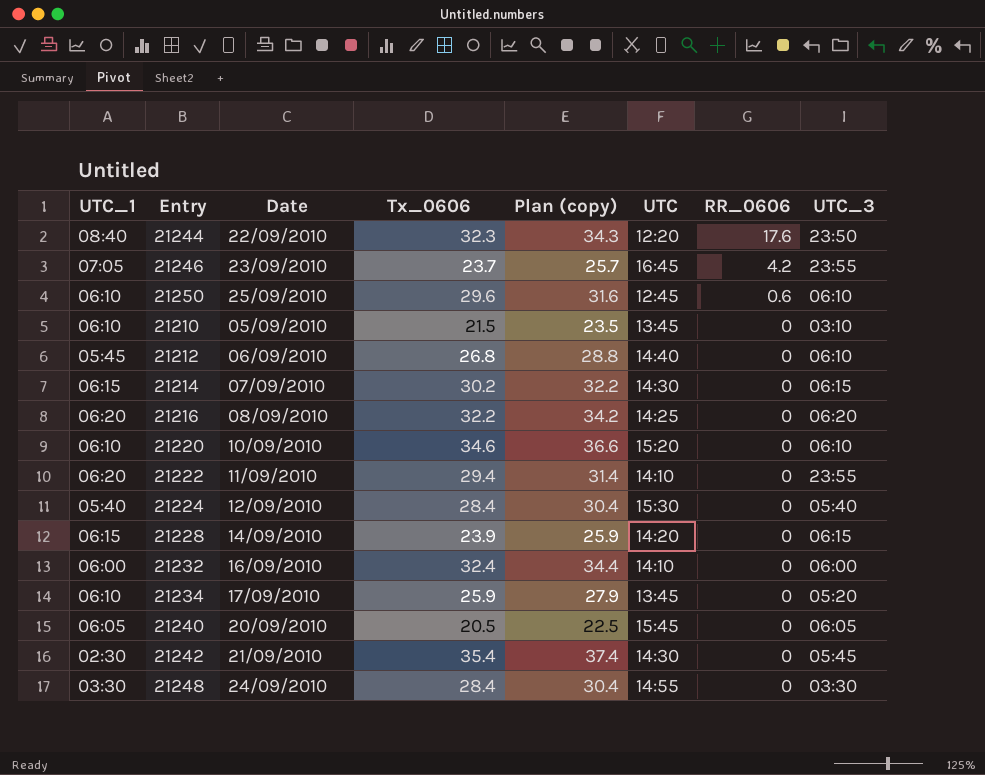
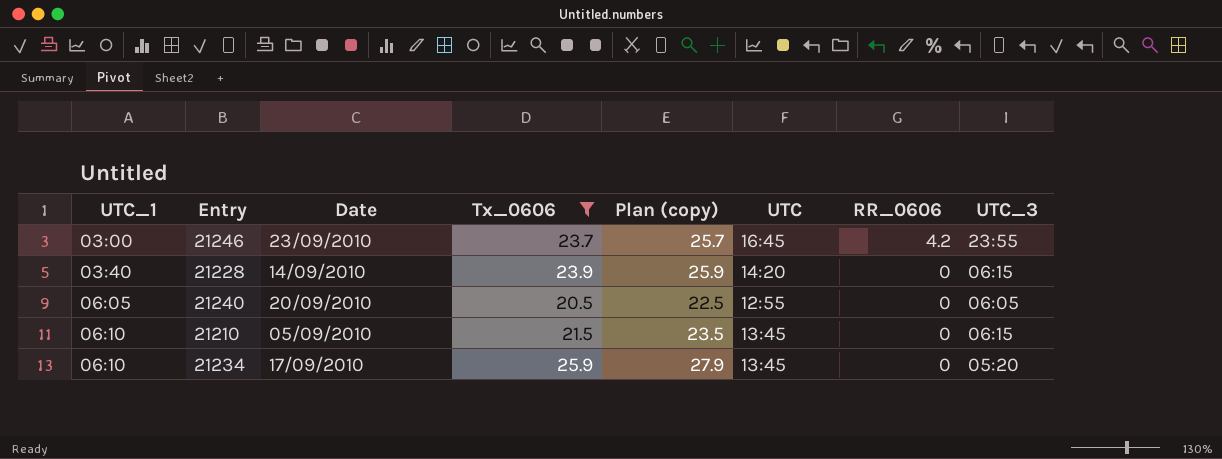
filter: none -> Tx_0606 <= 25.9
row order: RR_0606 descending -> UTC_1 ascending
21246 | UTC_1: 07:05 -> 03:00
21228 | UTC_1: 06:15 -> 03:40
21240 | UTC: 15:45 -> 12:55
21210 | UTC_3: 03:10 -> 06:15

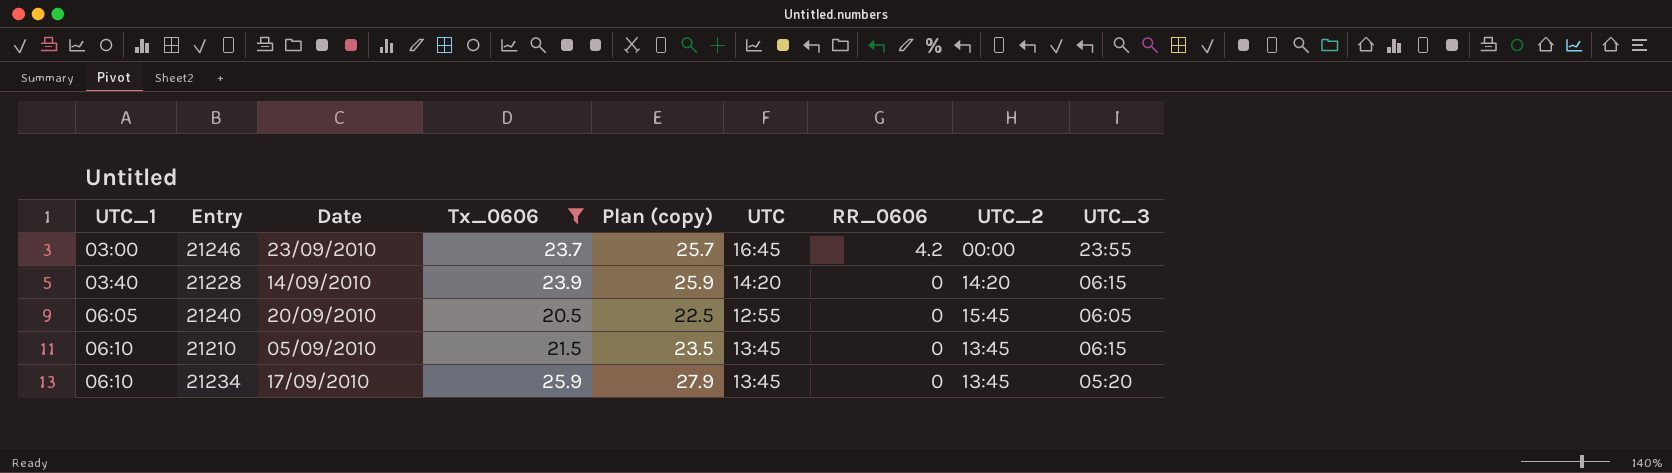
column UTC_2 | position: none -> 8

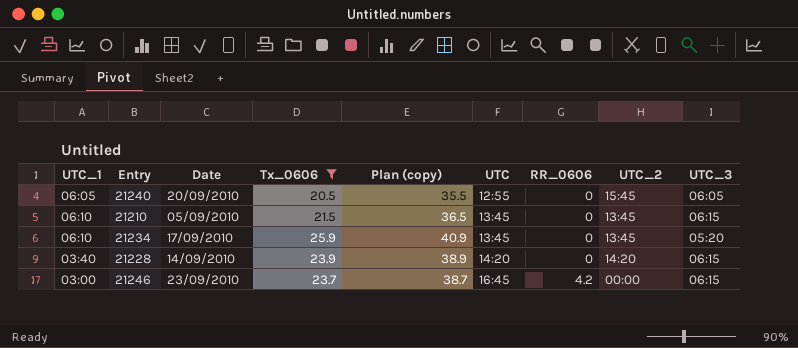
row order: UTC_1 ascending -> UTC ascending
column Plan (copy) | formula: [Tx_0606] + 2 -> [Tx_0606] + 15
21246 | UTC_3: 23:55 -> 06:15

